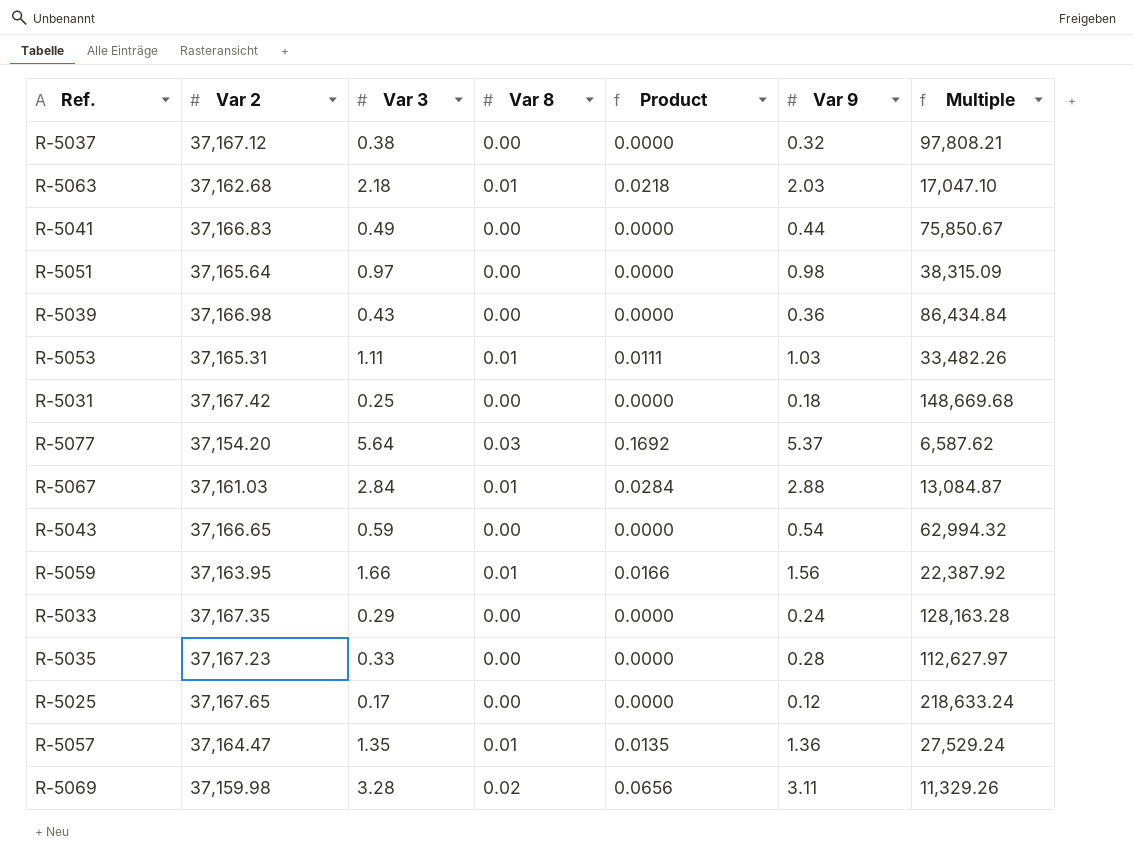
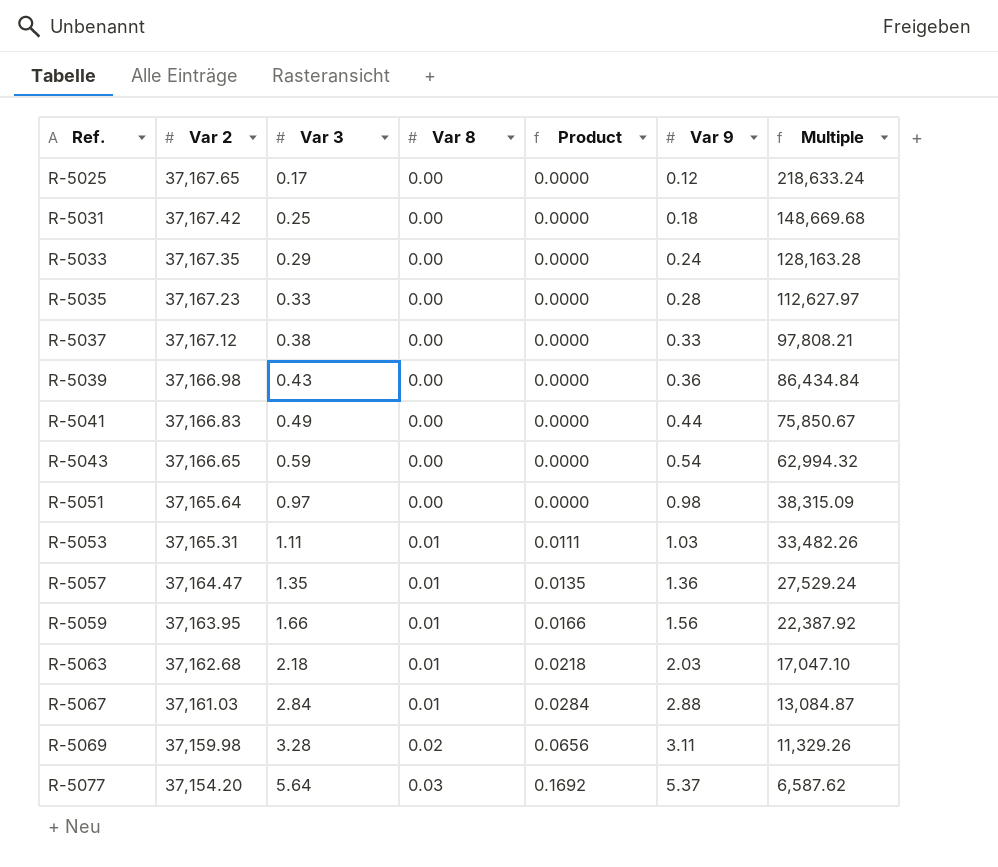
row order: none -> Ref. ascending
R-5037 | Var 9: 0.32 -> 0.33

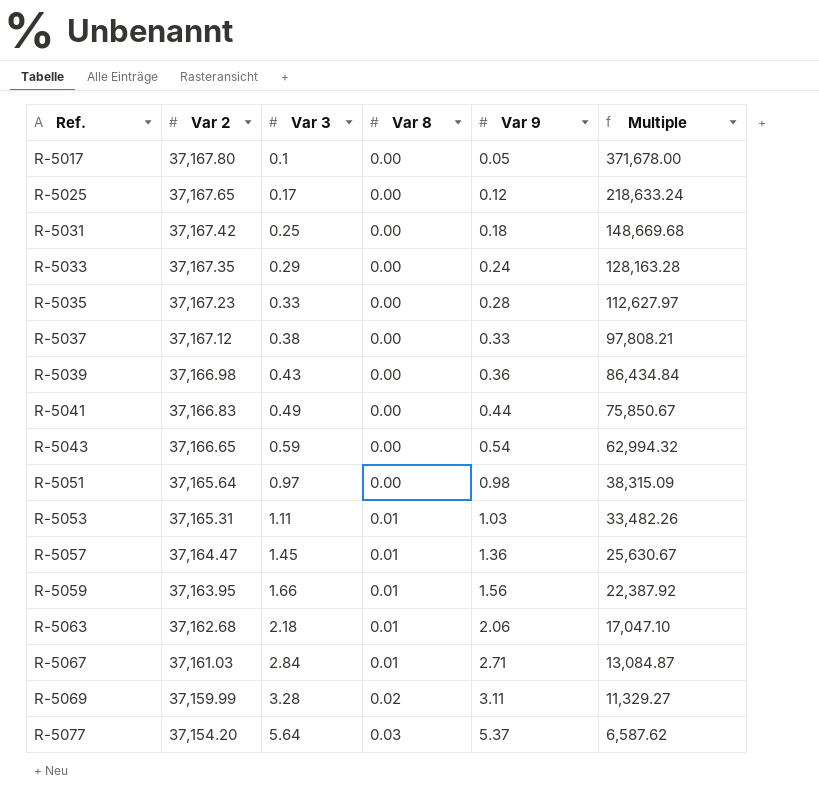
column Product | formula: [Var 3] * [Var 8] -> none
row R-5017: none -> 37,167.80 | 0.1 | 0.00 | 0.05 | 371,678.00
R-5057 | Var 3: 1.35 -> 1.45
R-5057 | Multiple: 27,529.24 -> 25,630.67
R-5063 | Var 9: 2.03 -> 2.06
R-5067 | Var 9: 2.88 -> 2.71
R-5069 | Var 2: 37,159.98 -> 37,159.99
R-5069 | Multiple: 11,329.26 -> 11,329.27

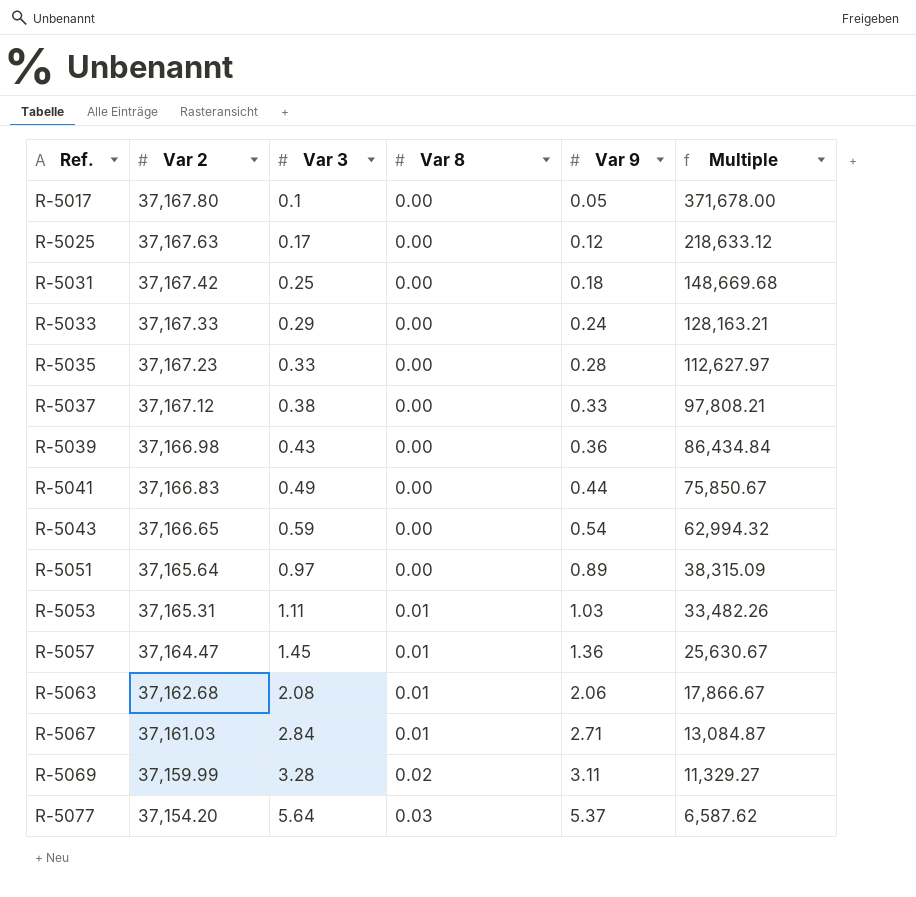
row R-5059: 37,163.95 | 1.66 | 0.01 | 1.56 | 22,387.92 -> none
R-5025 | Var 2: 37,167.65 -> 37,167.63
R-5025 | Multiple: 218,633.24 -> 218,633.12
R-5033 | Var 2: 37,167.35 -> 37,167.33
R-5033 | Multiple: 128,163.28 -> 128,163.21
R-5051 | Var 9: 0.98 -> 0.89
R-5063 | Var 3: 2.18 -> 2.08
R-5063 | Multiple: 17,047.10 -> 17,866.67

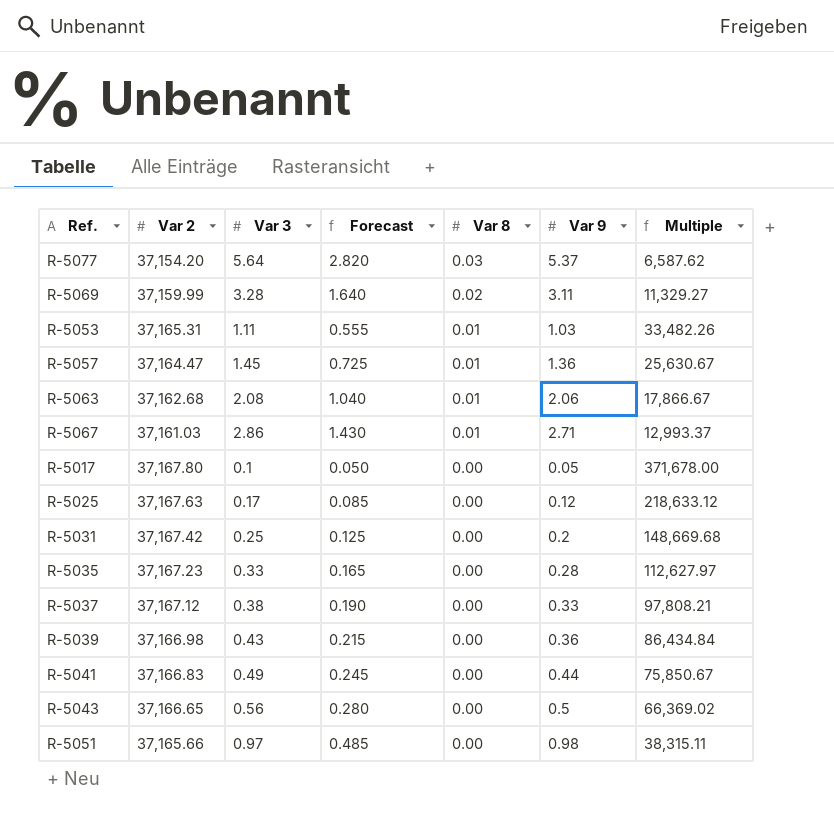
row order: Ref. ascending -> Var 8 descending
column Forecast | formula: none -> [Var 3] * 0.5
row R-5033: 37,167.33 | 0.29 | 0.00 | 0.24 | 128,163.21 -> none
R-5067 | Var 3: 2.84 -> 2.86
R-5067 | Multiple: 13,084.87 -> 12,993.37
R-5031 | Var 9: 0.18 -> 0.2
R-5043 | Var 3: 0.59 -> 0.56
R-5043 | Var 9: 0.54 -> 0.5
R-5043 | Multiple: 62,994.32 -> 66,369.02
R-5051 | Var 2: 37,165.64 -> 37,165.66
R-5051 | Var 9: 0.89 -> 0.98
R-5051 | Multiple: 38,315.09 -> 38,315.11

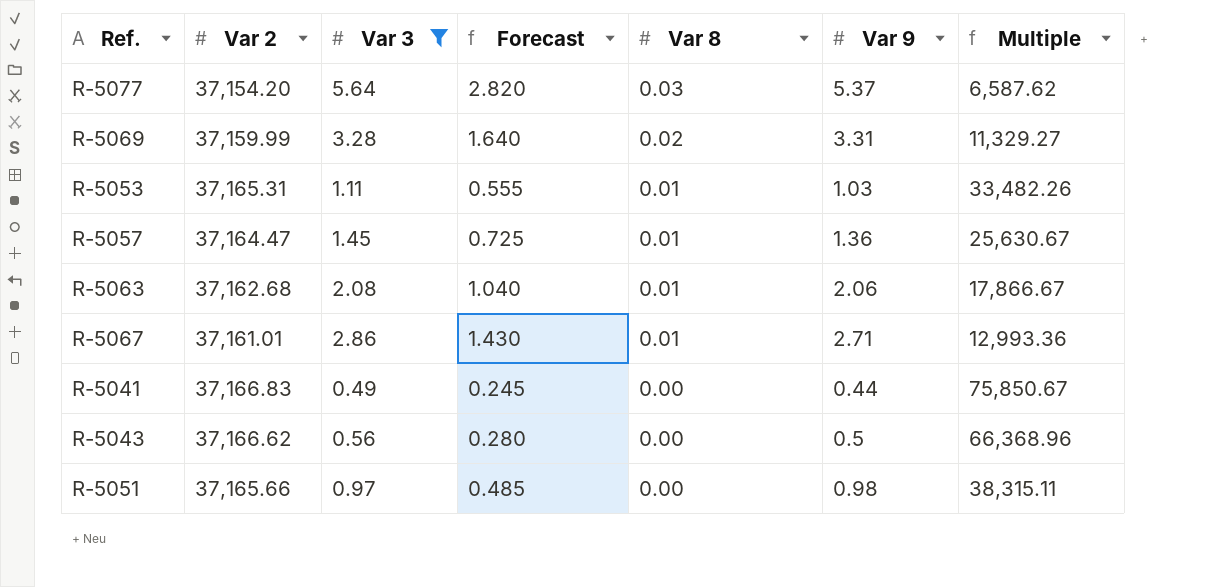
filter: none -> Var 3 >= 0.49
R-5069 | Var 9: 3.11 -> 3.31
R-5067 | Var 2: 37,161.03 -> 37,161.01
R-5067 | Multiple: 12,993.37 -> 12,993.36
R-5043 | Var 2: 37,166.65 -> 37,166.62
R-5043 | Multiple: 66,369.02 -> 66,368.96

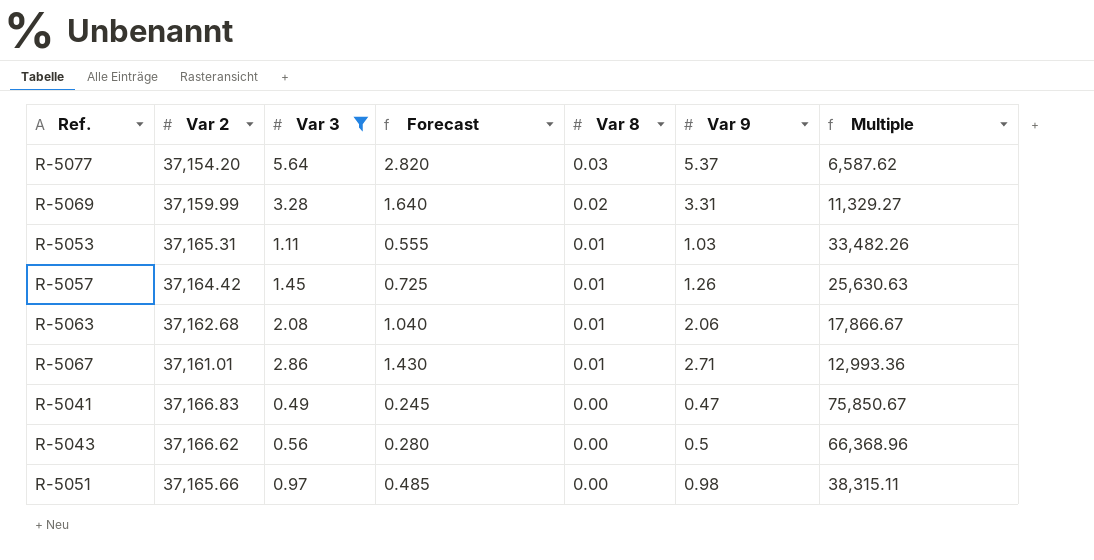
R-5057 | Var 2: 37,164.47 -> 37,164.42
R-5057 | Var 9: 1.36 -> 1.26
R-5057 | Multiple: 25,630.67 -> 25,630.63
R-5041 | Var 9: 0.44 -> 0.47

